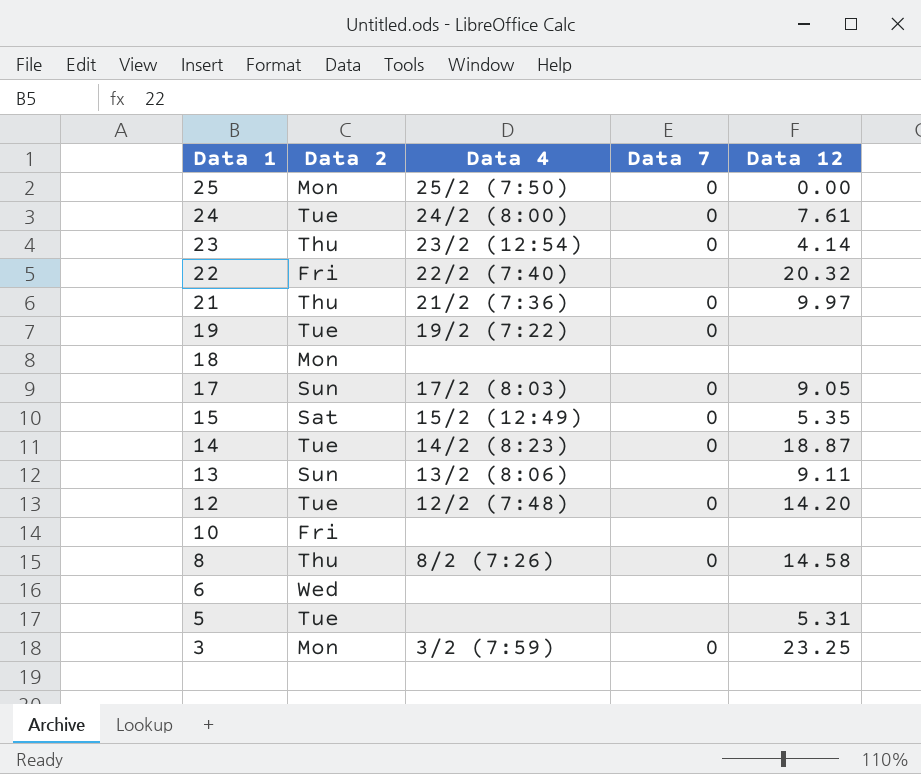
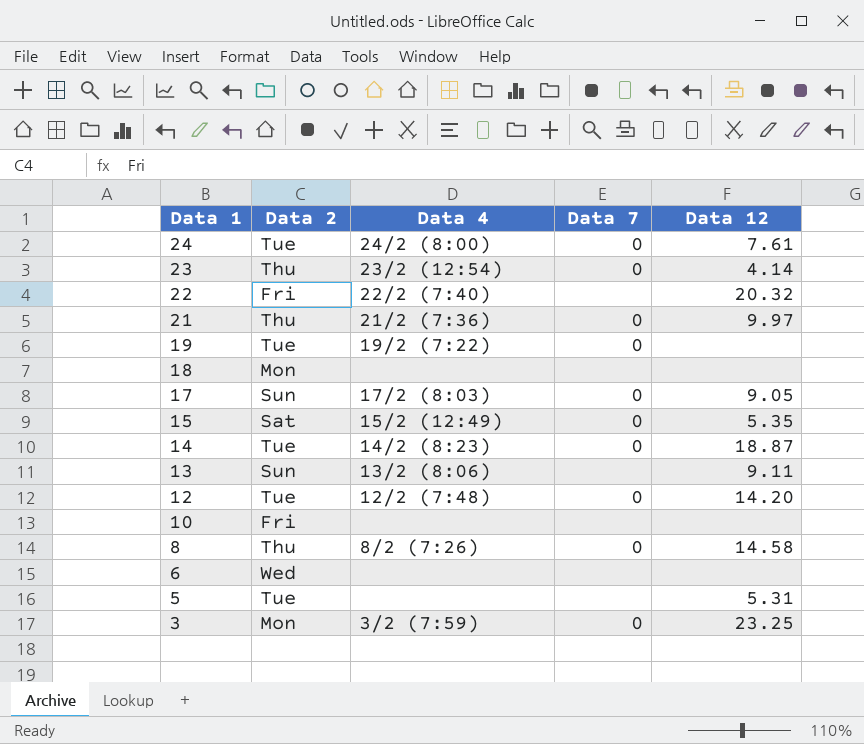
row 25: Mon | 25/2 (7:50) | 0 | 0.00 -> none

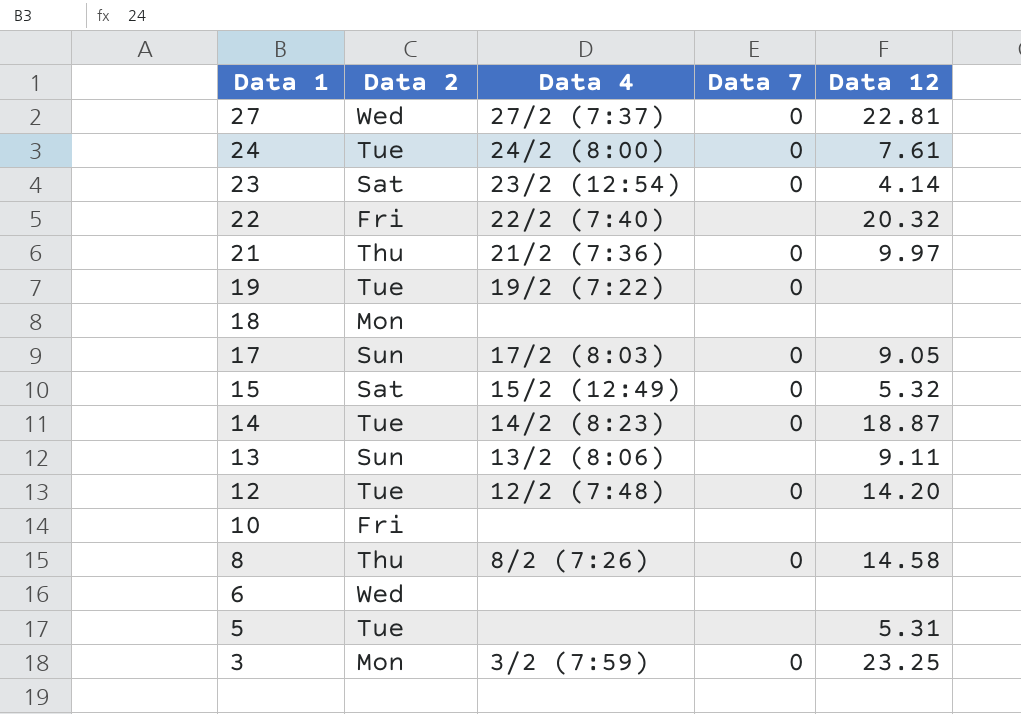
row 27: none -> Wed | 27/2 (7:37) | 0 | 22.81
23 | Data 2: Thu -> Sat
15 | Data 12: 5.35 -> 5.32

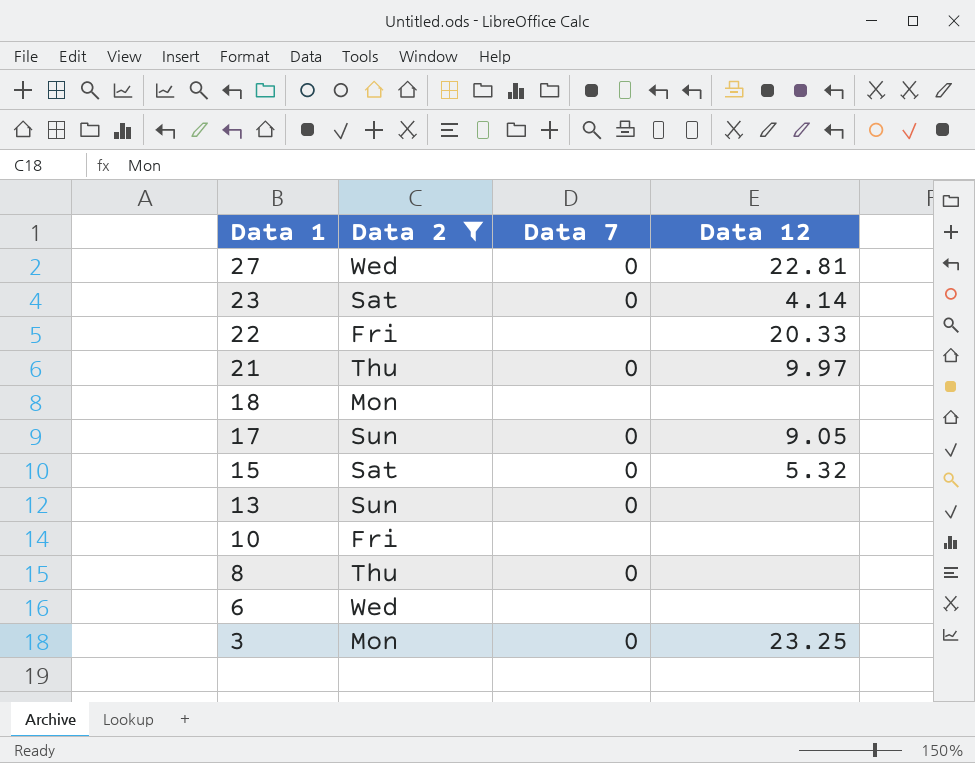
filter: none -> Data 2 != Tue
column Data 4 | position: 3 -> none
22 | Data 12: 20.32 -> 20.33
13 | Data 7: none -> 0
13 | Data 12: 9.11 -> none
8 | Data 12: 14.58 -> none

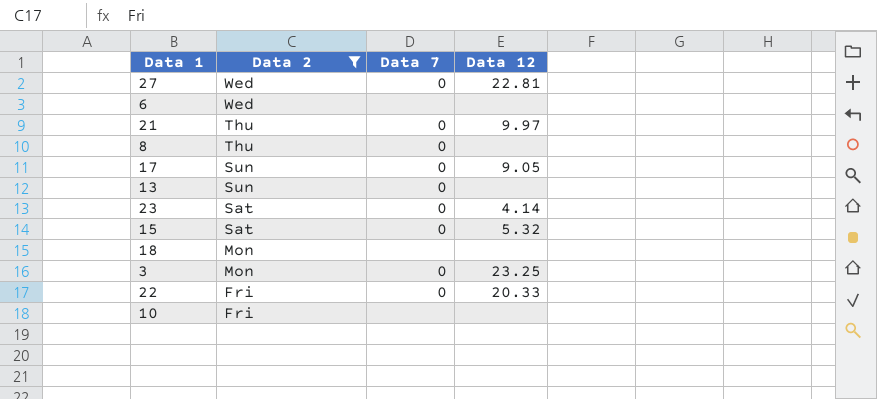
row order: Data 1 descending -> Data 2 descending
22 | Data 7: none -> 0

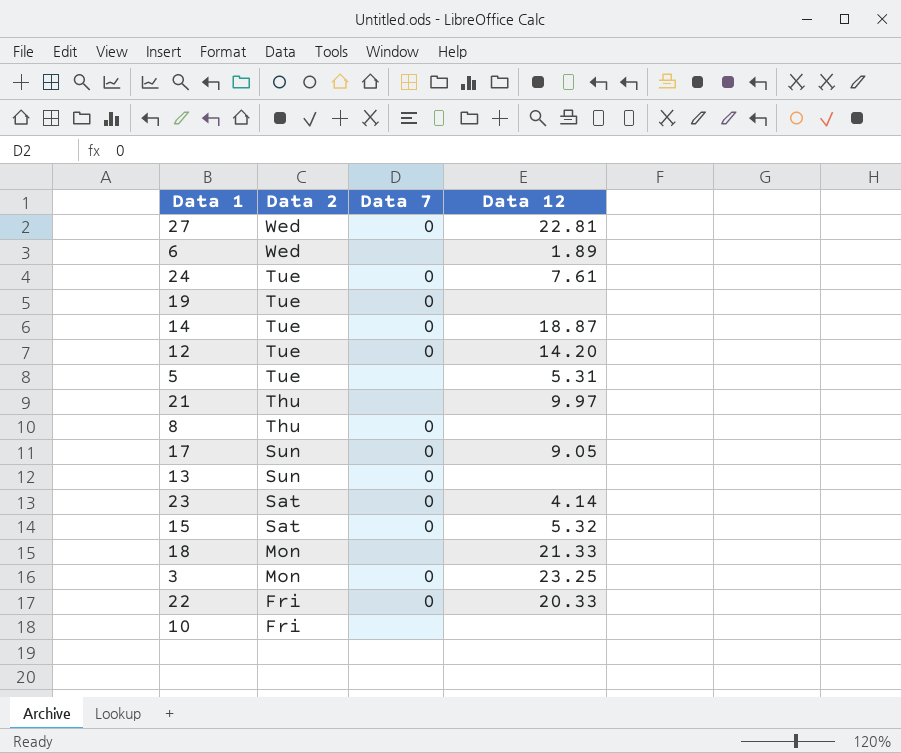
filter: Data 2 != Tue -> none
6 | Data 12: none -> 1.89
21 | Data 7: 0 -> none
18 | Data 12: none -> 21.33

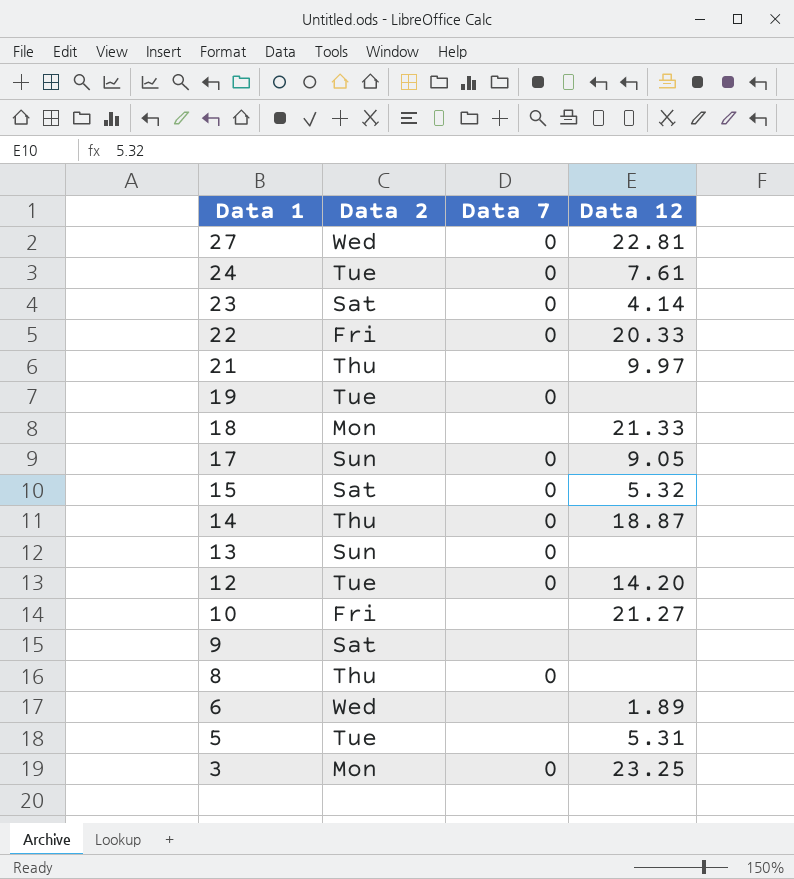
row order: Data 2 descending -> Data 1 descending
14 | Data 2: Tue -> Thu
10 | Data 12: none -> 21.27
row 9: none -> Sat | none | none

